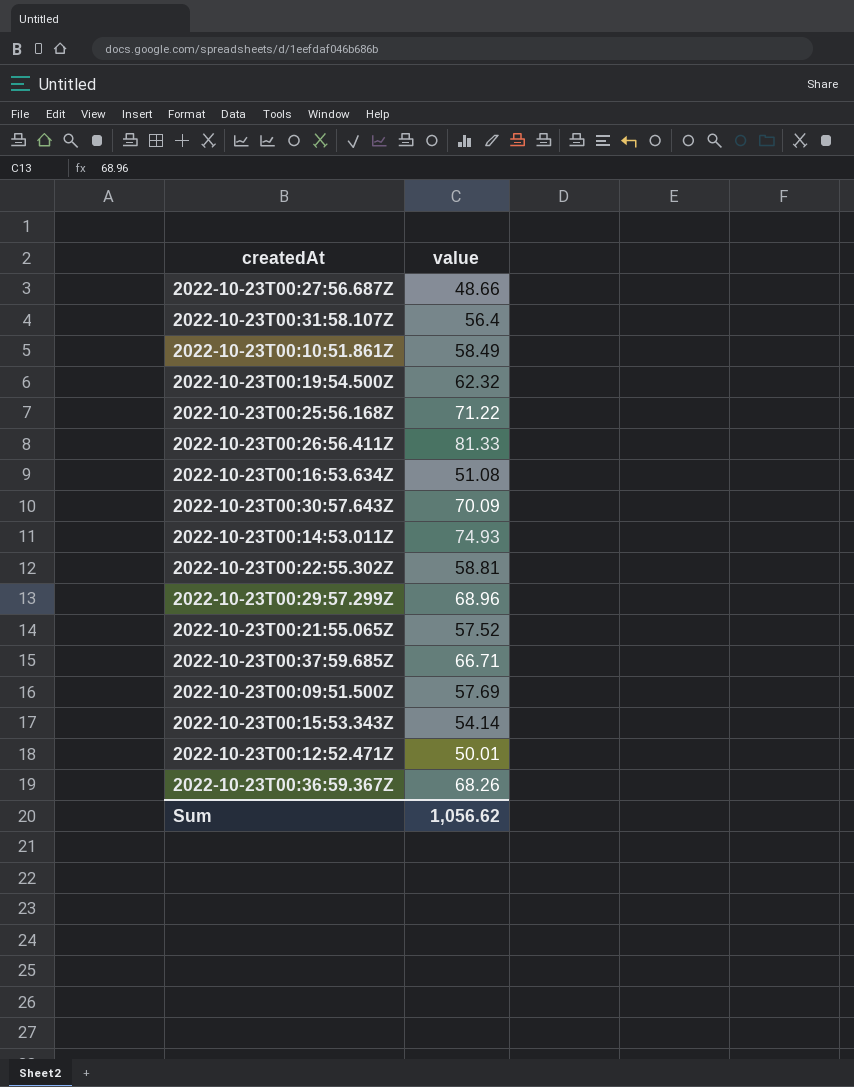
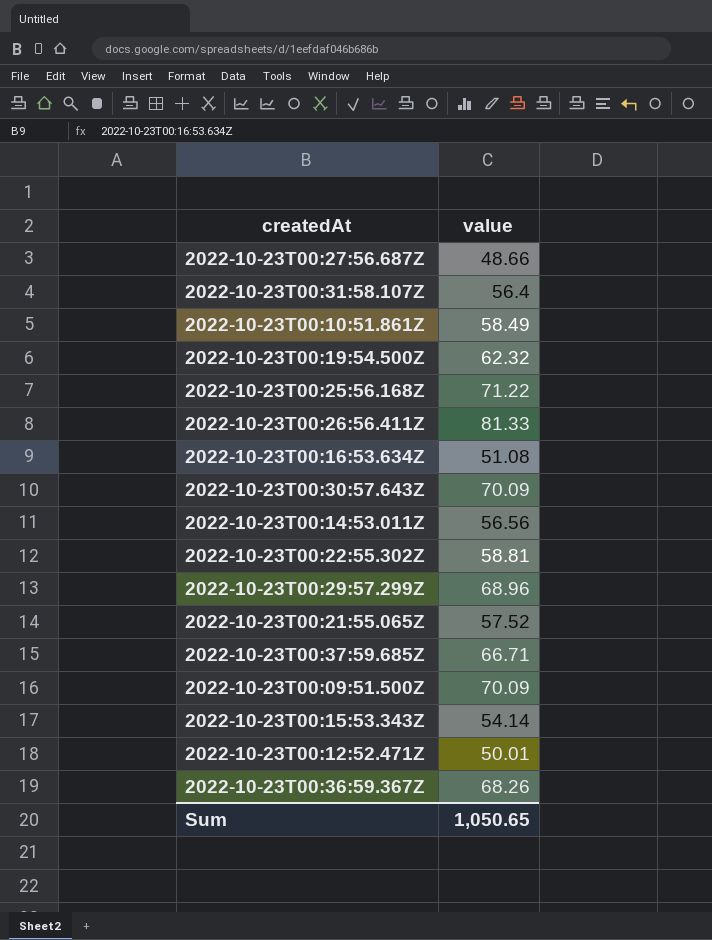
2022-10-23T00:14:53.011Z | value: 74.93 -> 56.56
2022-10-23T00:09:51.500Z | value: 57.69 -> 70.09
Sum | value: 1,056.62 -> 1,050.65

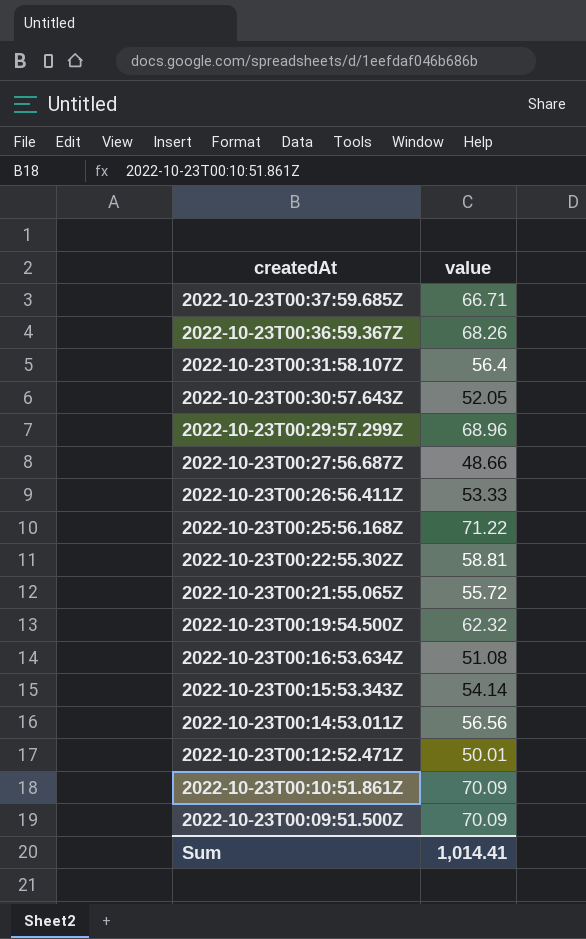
row order: none -> createdAt descending
2022-10-23T00:30:57.643Z | value: 70.09 -> 52.05
2022-10-23T00:26:56.411Z | value: 81.33 -> 53.33
2022-10-23T00:21:55.065Z | value: 57.52 -> 55.72
2022-10-23T00:10:51.861Z | value: 58.49 -> 70.09
Sum | value: 1,050.65 -> 1,014.41

